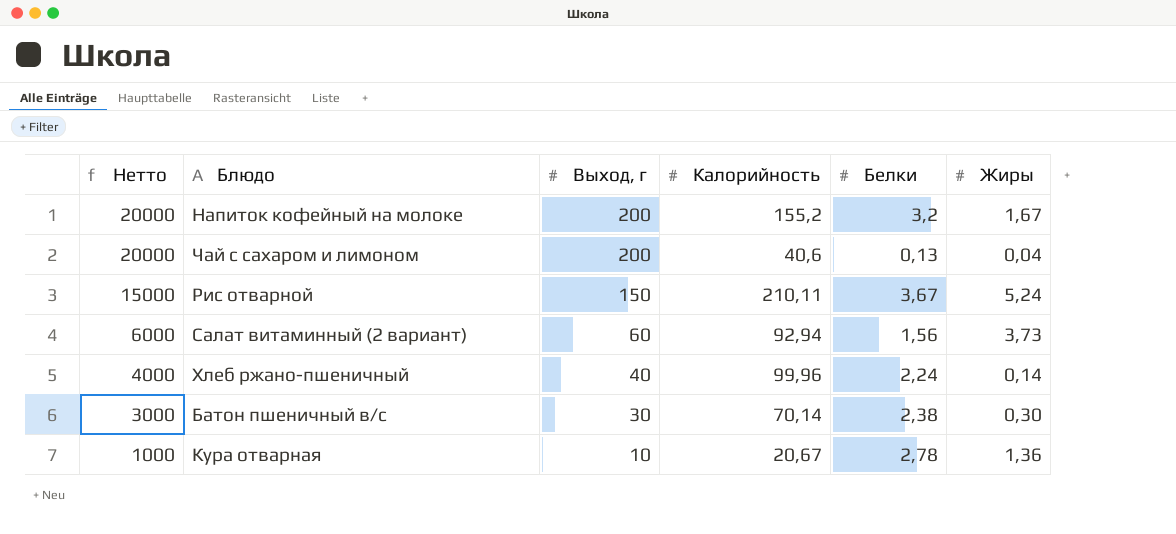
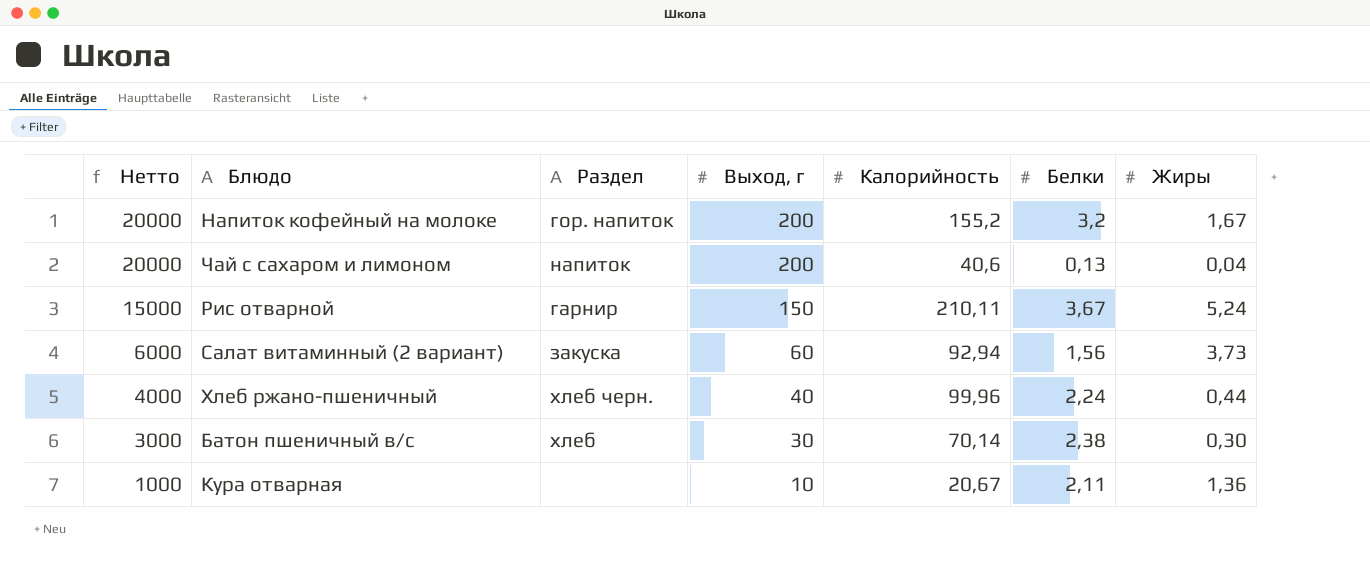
column Раздел | position: none -> 3
Хлеб ржано-пшеничный | Жиры: 0,14 -> 0,44
Кура отварная | Белки: 2,78 -> 2,11

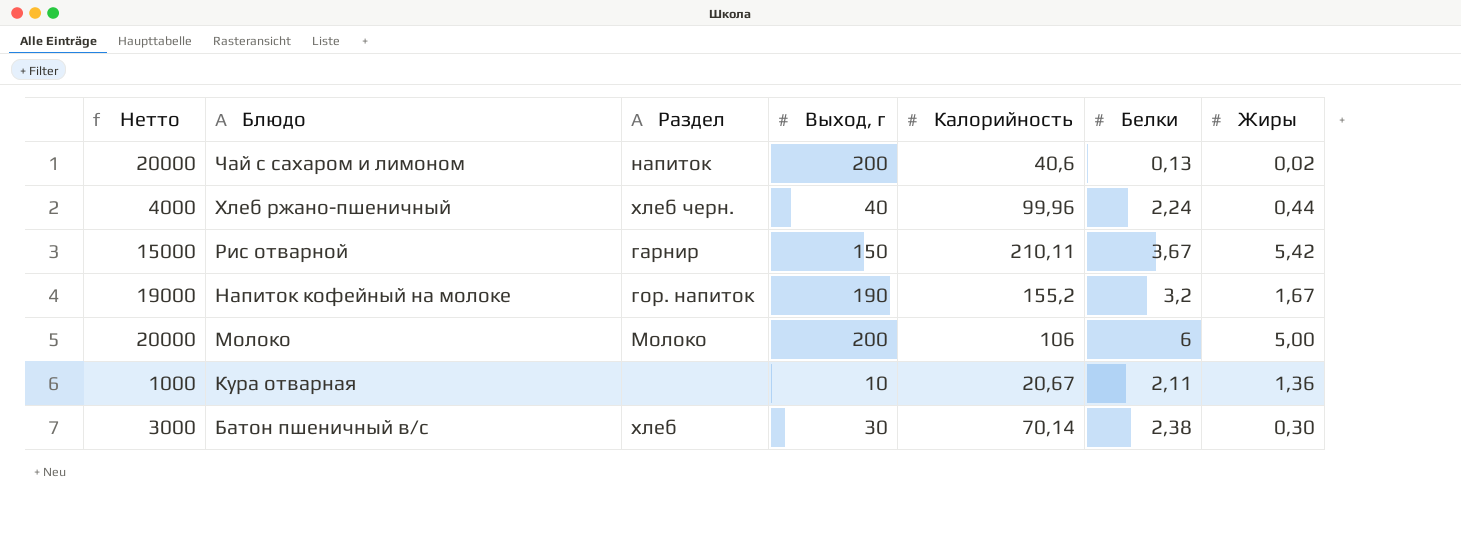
row order: Нетто descending -> Блюдо descending
row Салат витаминный (2 вариант): 6000 | закуска | 60 | 92,94 | 1,56 | 3,73 -> none
Чай с сахаром и лимоном | Жиры: 0,04 -> 0,02
Рис отварной | Жиры: 5,24 -> 5,42
Напиток кофейный на молоке | Нетто: 20000 -> 19000
Напиток кофейный на молоке | Выход, г: 200 -> 190
row Молоко: none -> 20000 | Молоко | 200 | 106 | 6 | 5,00

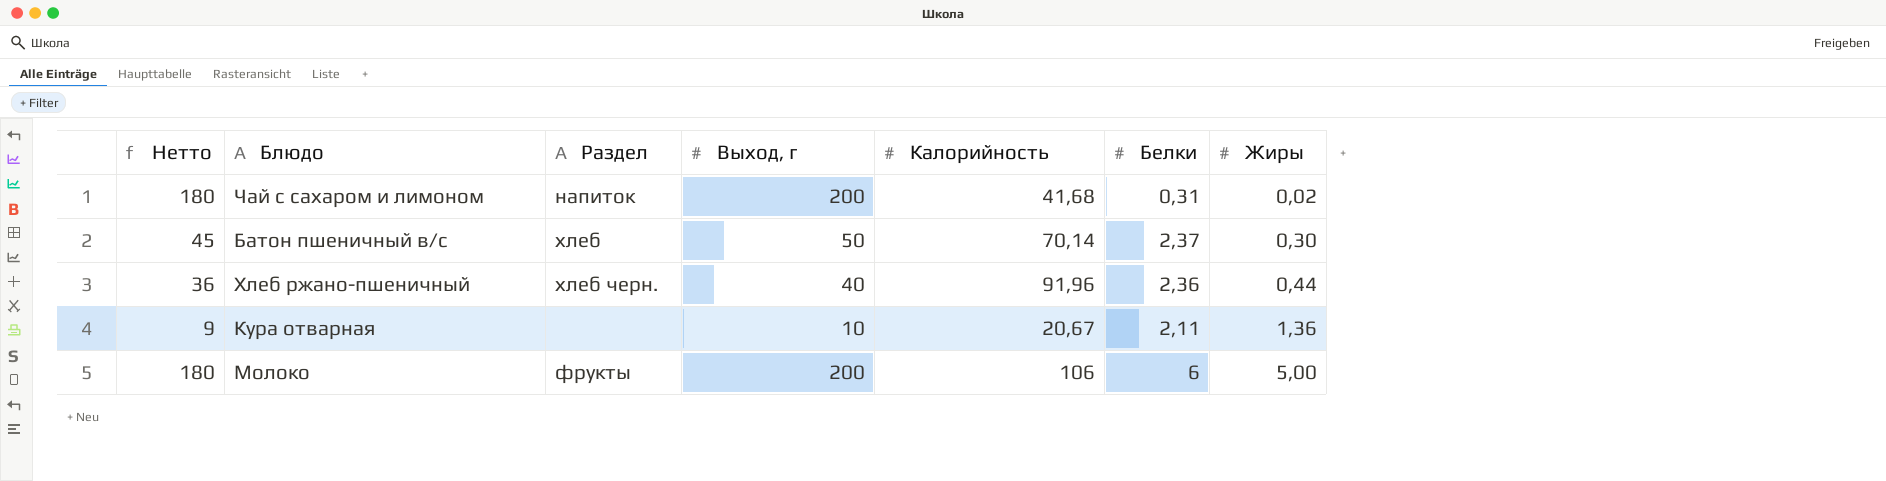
row order: Блюдо descending -> Жиры ascending
column Нетто | formula: [Выход, г] * 100 -> [Выход, г] * 0,9
row Рис отварной: 15000 | гарнир | 150 | 210,11 | 3,67 | 5,42 -> none
row Напиток кофейный на молоке: 19000 | гор. напиток | 190 | 155,2 | 3,2 | 1,67 -> none
Чай с сахаром и лимоном | Калорийность: 40,6 -> 41,68
Чай с сахаром и лимоном | Белки: 0,13 -> 0,31
Батон пшеничный в/с | Выход, г: 30 -> 50
Батон пшеничный в/с | Белки: 2,38 -> 2,37
Хлеб ржано-пшеничный | Калорийность: 99,96 -> 91,96
Хлеб ржано-пшеничный | Белки: 2,24 -> 2,36
Молоко | Раздел: Молоко -> фрукты

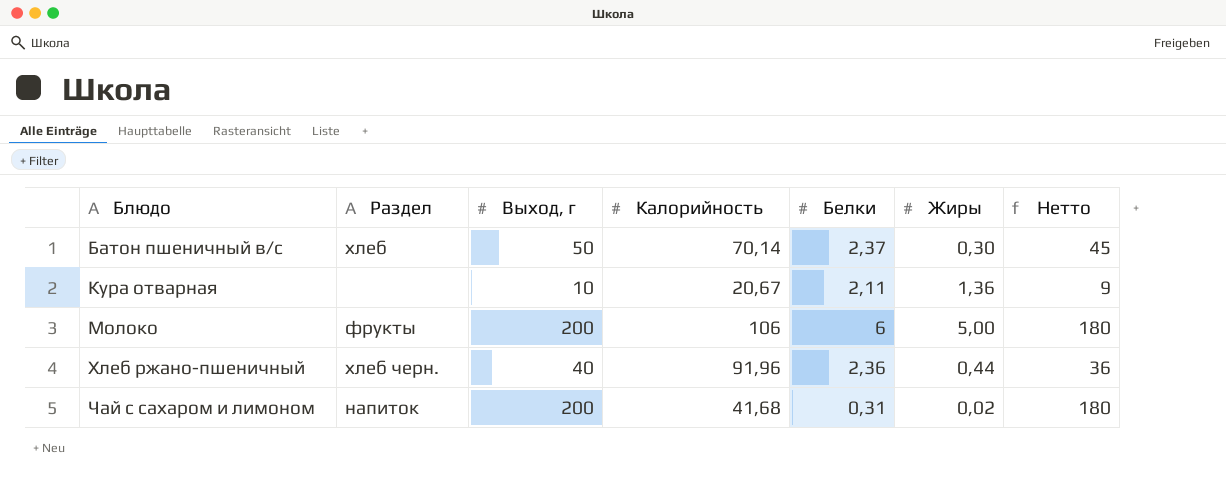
row order: Жиры ascending -> Блюдо ascending
column Нетто | position: 1 -> 7

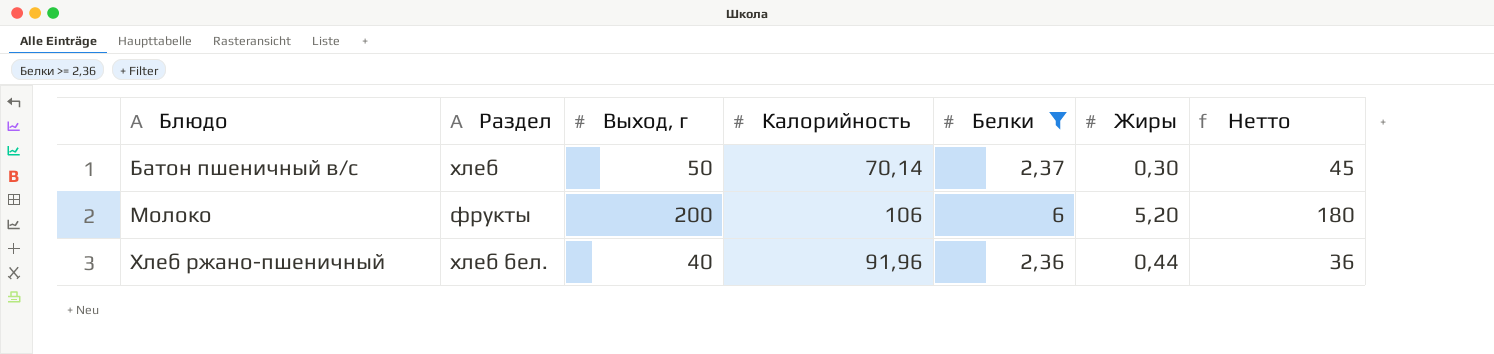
filter: none -> Белки >= 2,36
Молоко | Жиры: 5,00 -> 5,20
Хлеб ржано-пшеничный | Раздел: хлеб черн. -> хлеб бел.

